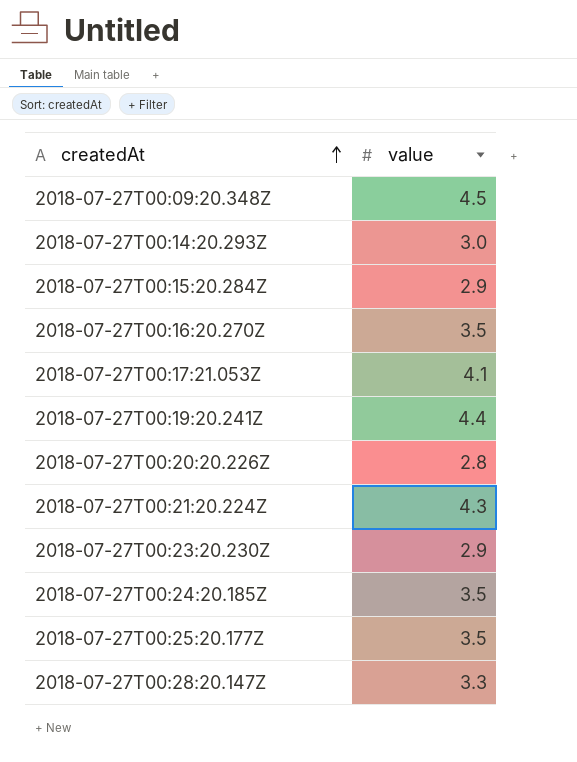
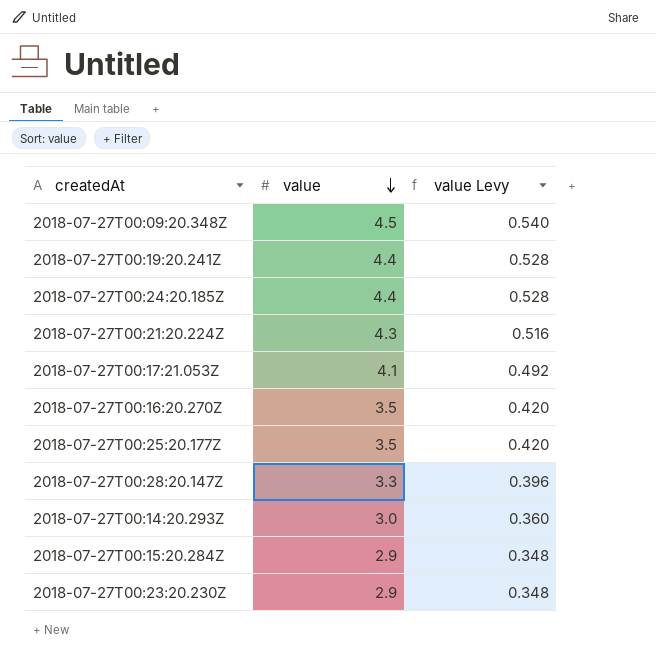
row order: createdAt ascending -> value descending
column value Levy | formula: none -> [value] * 0.12
row 2018-07-27T00:20:20.226Z: 2.8 -> none
2018-07-27T00:24:20.185Z | value: 3.5 -> 4.4

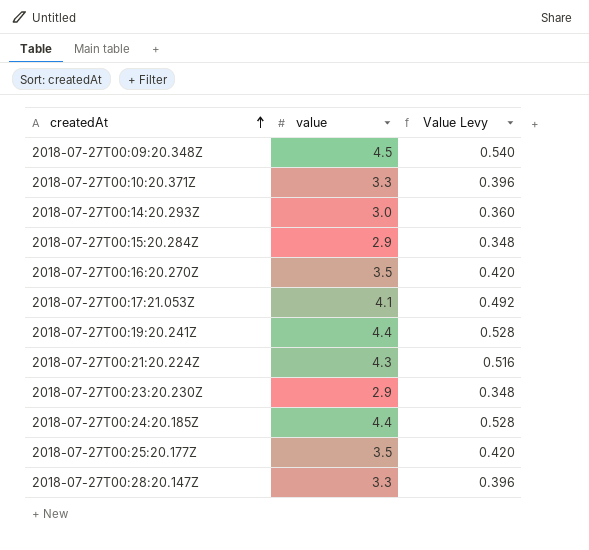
row order: value descending -> createdAt ascending
column name: value Levy -> Value Levy
row 2018-07-27T00:10:20.371Z: none -> 3.3 | 0.396

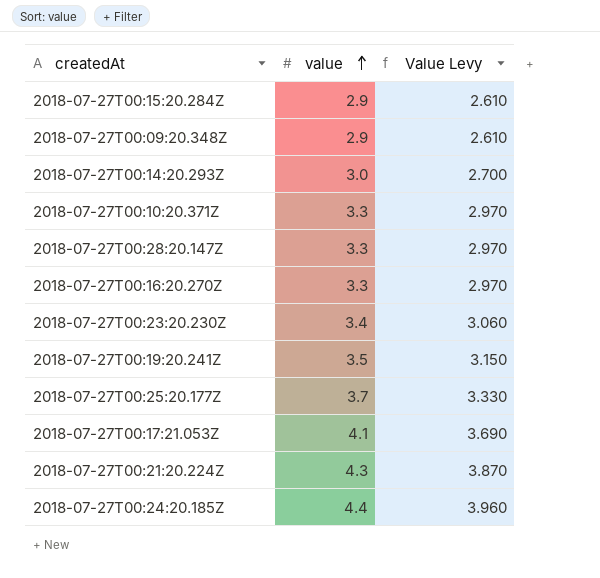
row order: createdAt ascending -> value ascending
column Value Levy | formula: [value] * 0.12 -> [value] * 0.9
2018-07-27T00:09:20.348Z | value: 4.5 -> 2.9
2018-07-27T00:16:20.270Z | value: 3.5 -> 3.3
2018-07-27T00:23:20.230Z | value: 2.9 -> 3.4
2018-07-27T00:19:20.241Z | value: 4.4 -> 3.5
2018-07-27T00:25:20.177Z | value: 3.5 -> 3.7

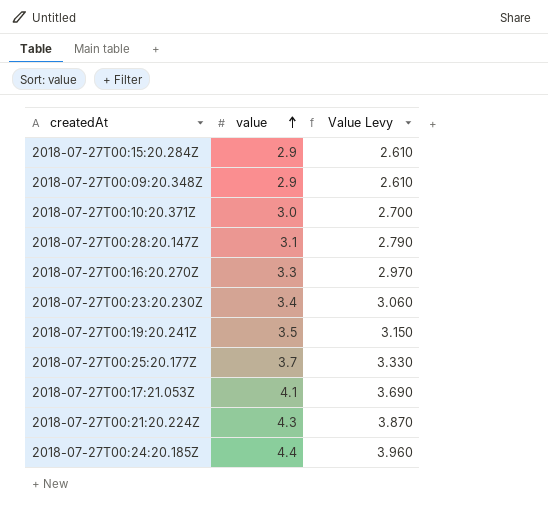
row 2018-07-27T00:14:20.293Z: 3.0 | 2.700 -> none
2018-07-27T00:10:20.371Z | value: 3.3 -> 3.0
2018-07-27T00:10:20.371Z | Value Levy: 2.970 -> 2.700
2018-07-27T00:28:20.147Z | value: 3.3 -> 3.1
2018-07-27T00:28:20.147Z | Value Levy: 2.970 -> 2.790

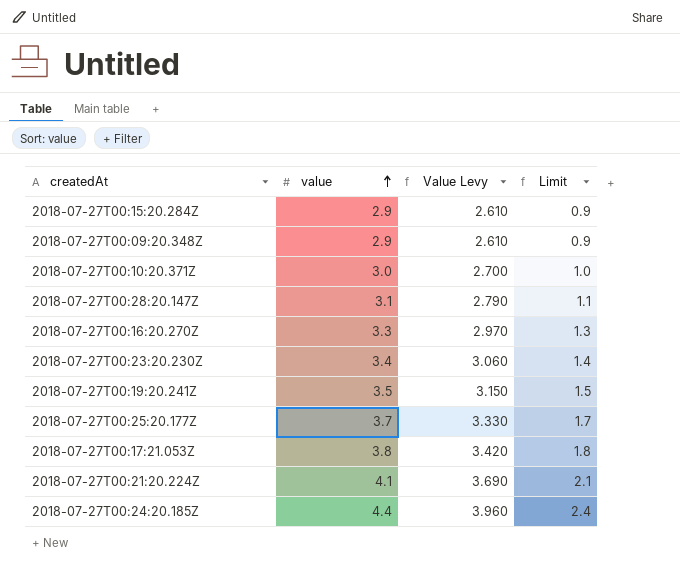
column Limit | formula: none -> [value] - 2
2018-07-27T00:17:21.053Z | value: 4.1 -> 3.8
2018-07-27T00:17:21.053Z | Value Levy: 3.690 -> 3.420
2018-07-27T00:21:20.224Z | value: 4.3 -> 4.1
2018-07-27T00:21:20.224Z | Value Levy: 3.870 -> 3.690

